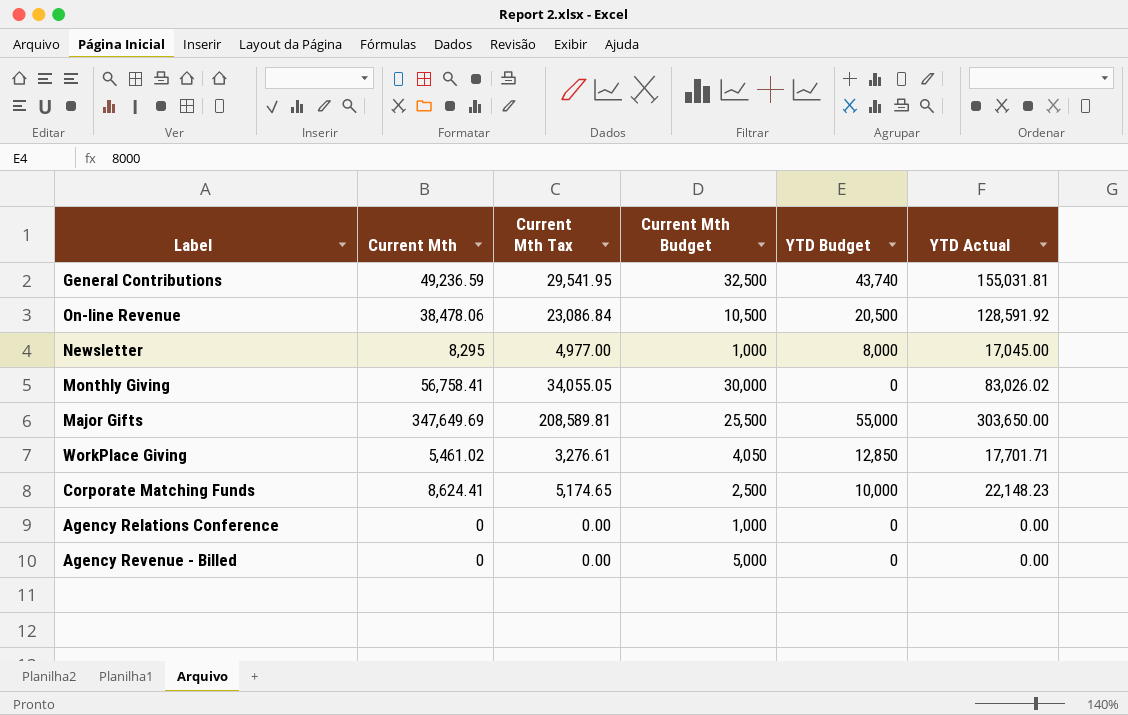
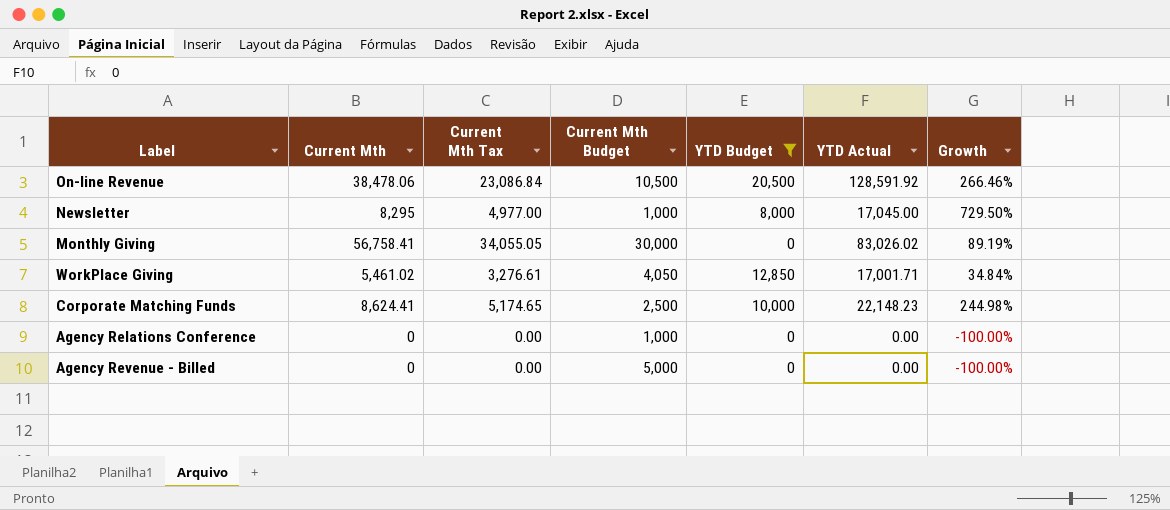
filter: none -> YTD Budget <= 20,500
column Growth | formula: none -> ([Current Mth] - [Current Mth Budget]) / [Current Mth Budget]
WorkPlace Giving | YTD Actual: 17,701.71 -> 17,001.71

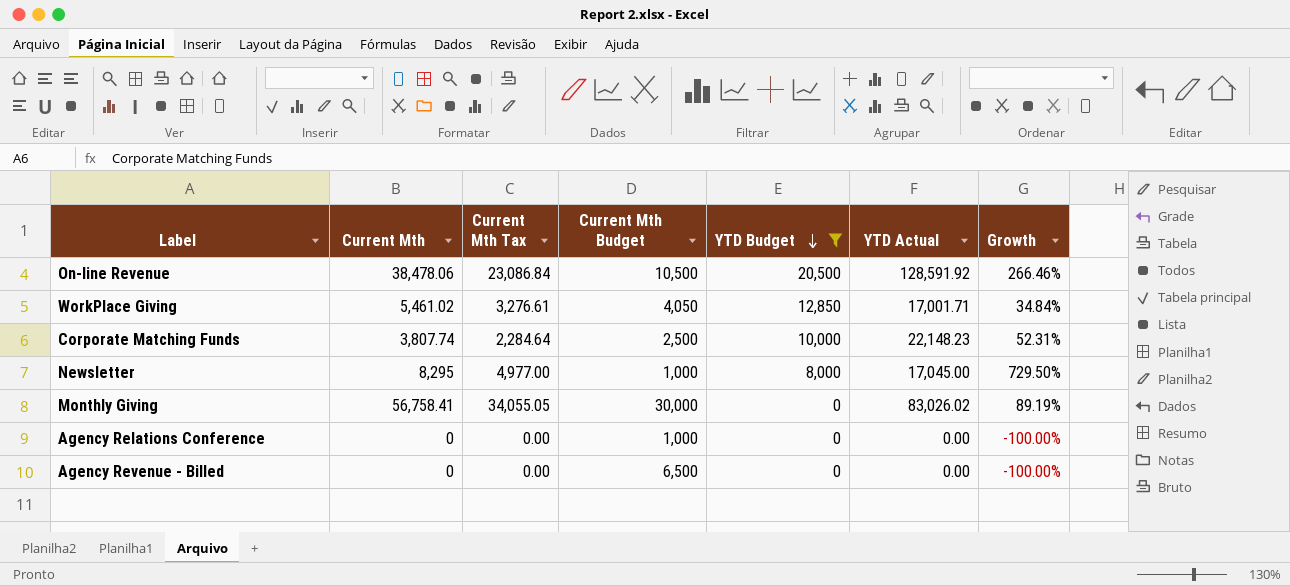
row order: none -> YTD Budget descending
Corporate Matching Funds | Current Mth: 8,624.41 -> 3,807.74
Corporate Matching Funds | Current Mth Tax: 5,174.65 -> 2,284.64
Corporate Matching Funds | Growth: 244.98% -> 52.31%
Agency Revenue - Billed | Current Mth Budget: 5,000 -> 6,500

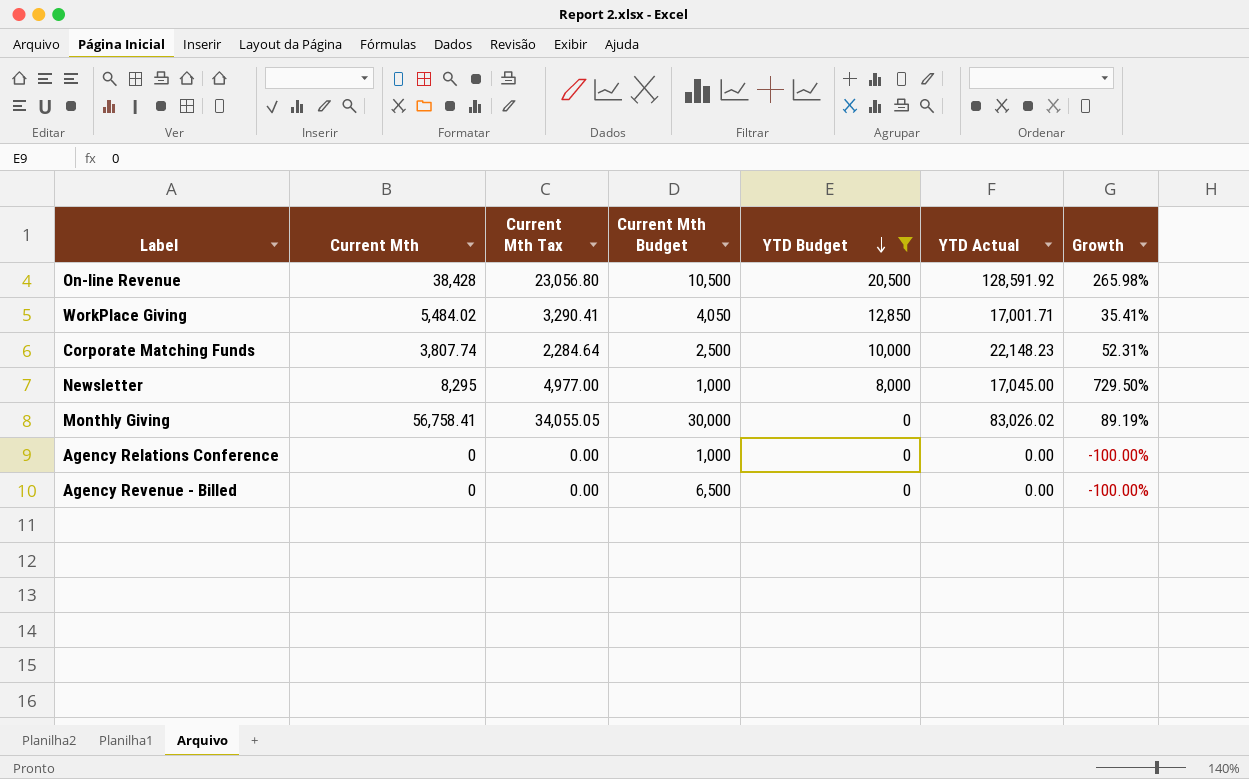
On-line Revenue | Current Mth: 38,478.06 -> 38,428
On-line Revenue | Current Mth Tax: 23,086.84 -> 23,056.80
On-line Revenue | Growth: 266.46% -> 265.98%
WorkPlace Giving | Current Mth: 5,461.02 -> 5,484.02
WorkPlace Giving | Current Mth Tax: 3,276.61 -> 3,290.41
WorkPlace Giving | Growth: 34.84% -> 35.41%

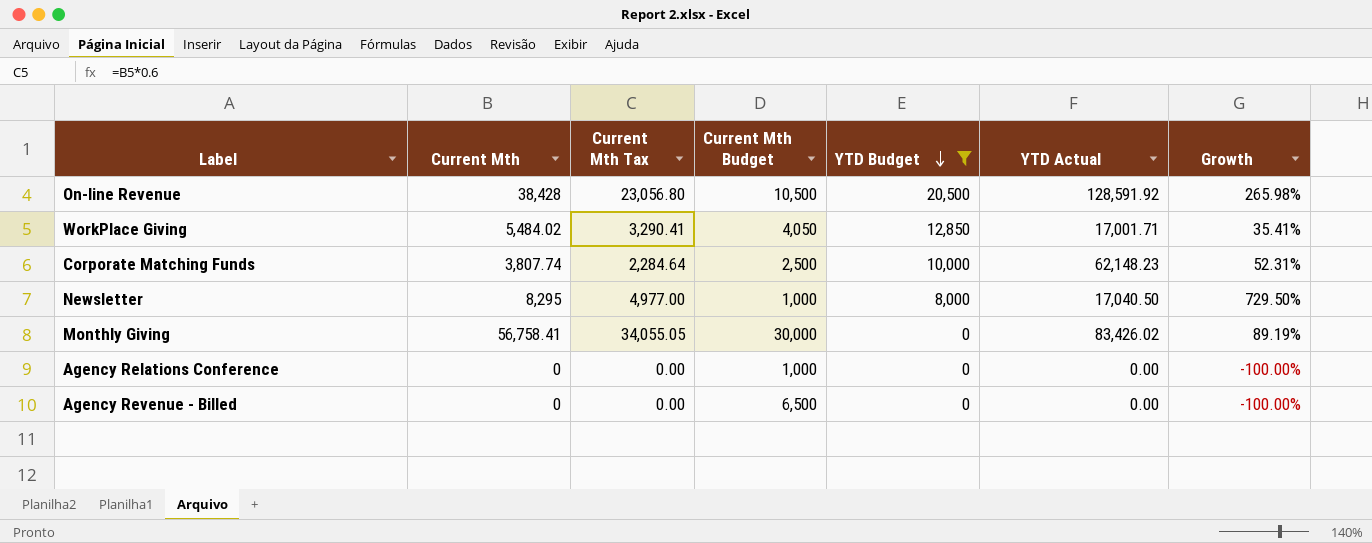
Corporate Matching Funds | YTD Actual: 22,148.23 -> 62,148.23
Newsletter | YTD Actual: 17,045.00 -> 17,040.50
Monthly Giving | YTD Actual: 83,026.02 -> 83,426.02

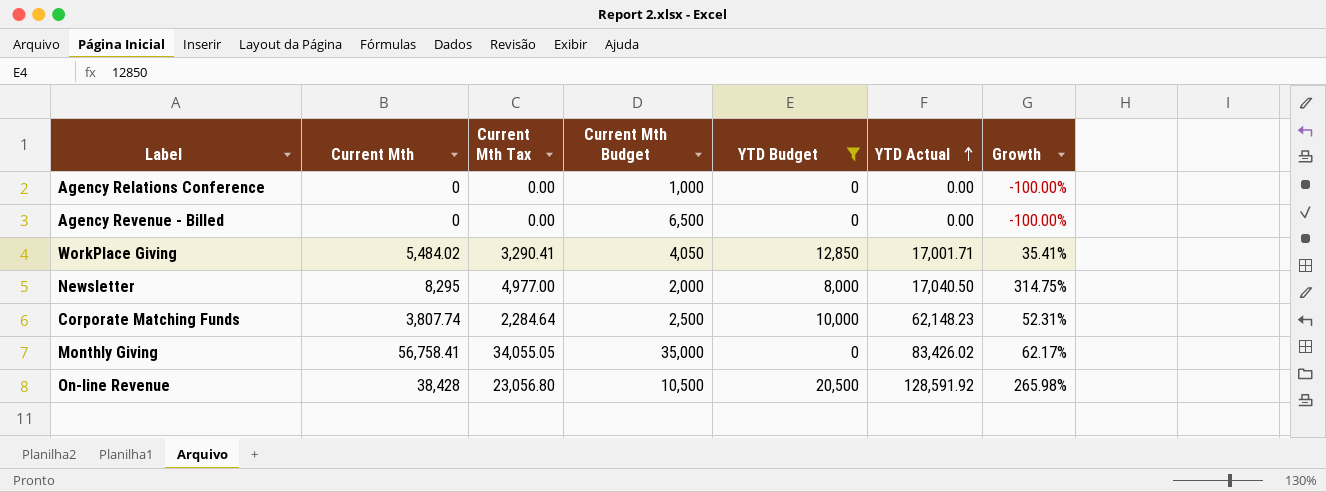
row order: YTD Budget descending -> YTD Actual ascending
Newsletter | Current Mth Budget: 1,000 -> 2,000
Newsletter | Growth: 729.50% -> 314.75%
Monthly Giving | Current Mth Budget: 30,000 -> 35,000
Monthly Giving | Growth: 89.19% -> 62.17%

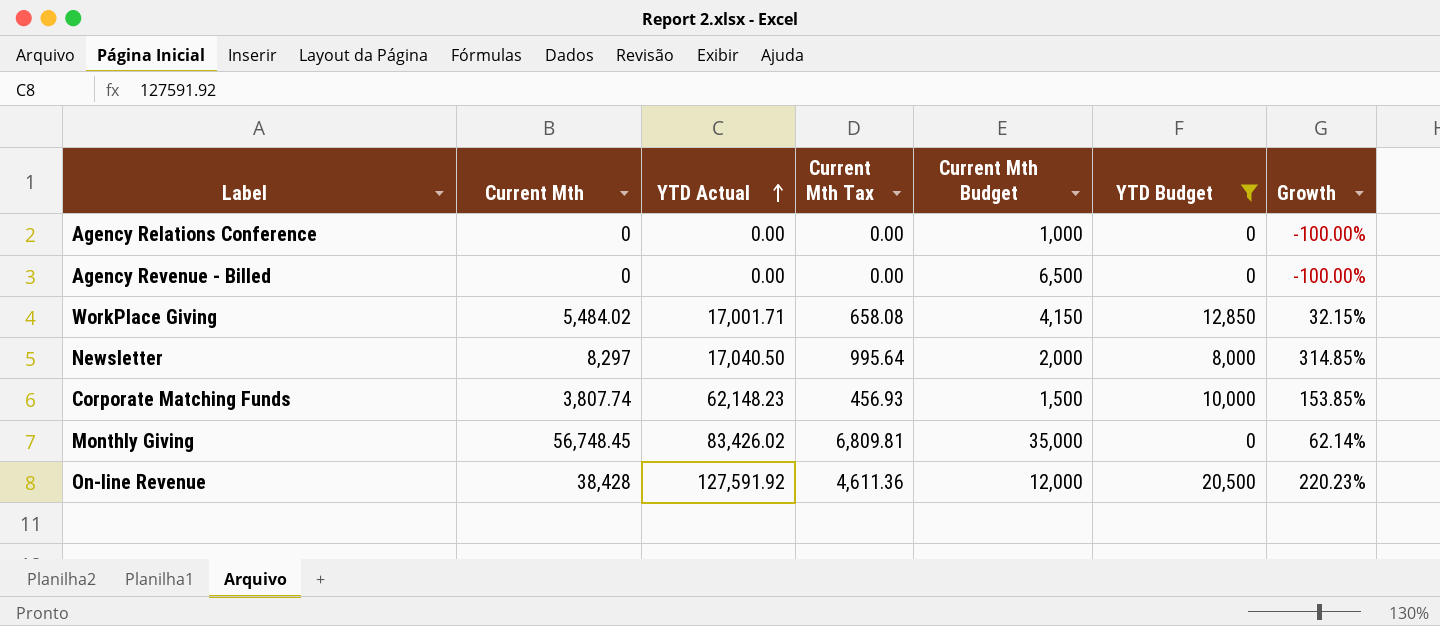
column YTD Actual | position: 6 -> 3
column Current Mth Tax | formula: [Current Mth] * 0.6 -> [Current Mth] * 0.12
WorkPlace Giving | Current Mth Budget: 4,050 -> 4,150
WorkPlace Giving | Growth: 35.41% -> 32.15%
Newsletter | Current Mth: 8,295 -> 8,297
Newsletter | Growth: 314.75% -> 314.85%
Corporate Matching Funds | Current Mth Budget: 2,500 -> 1,500
Corporate Matching Funds | Growth: 52.31% -> 153.85%
Monthly Giving | Current Mth: 56,758.41 -> 56,748.45
Monthly Giving | Growth: 62.17% -> 62.14%
On-line Revenue | YTD Actual: 128,591.92 -> 127,591.92
On-line Revenue | Current Mth Budget: 10,500 -> 12,000
On-line Revenue | Growth: 265.98% -> 220.23%

